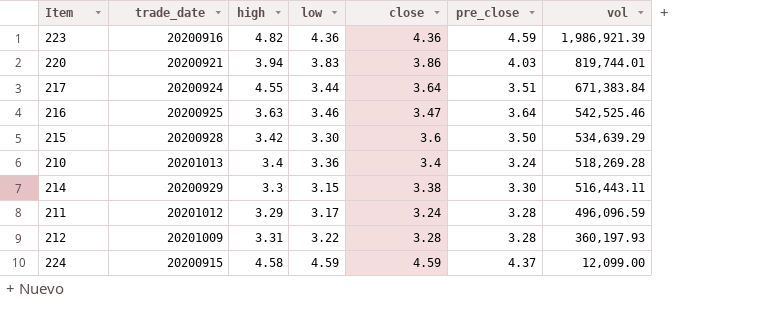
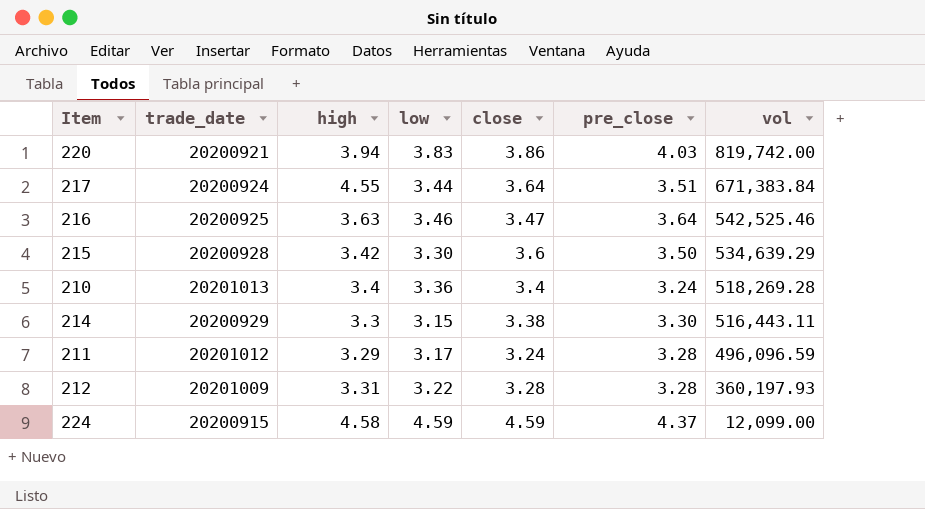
row 223: 20200916 | 4.82 | 4.36 | 4.36 | 4.59 | 1,986,921.39 -> none
220 | vol: 819,744.01 -> 819,742.00

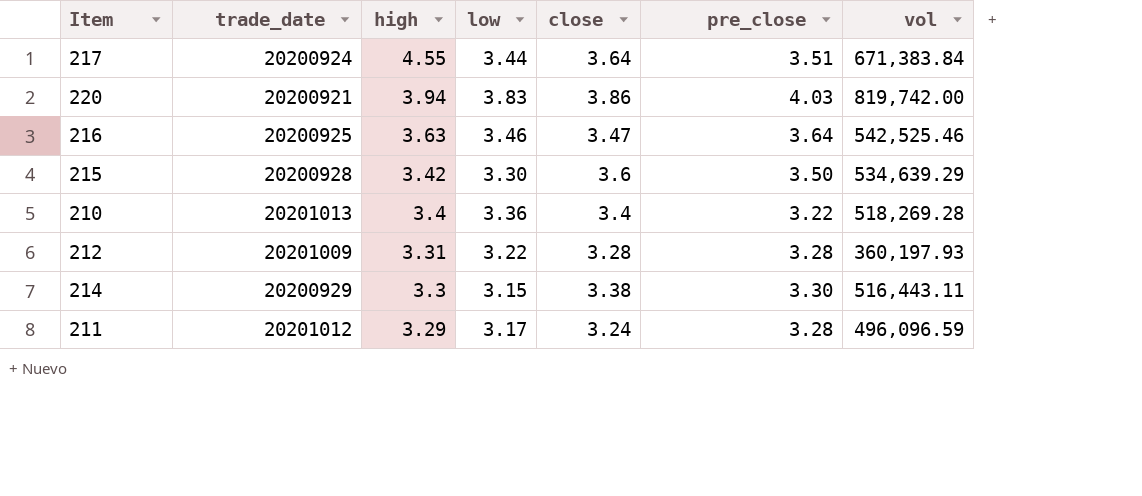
row order: vol descending -> high descending
row 224: 20200915 | 4.58 | 4.59 | 4.59 | 4.37 | 12,099.00 -> none
210 | pre_close: 3.24 -> 3.22

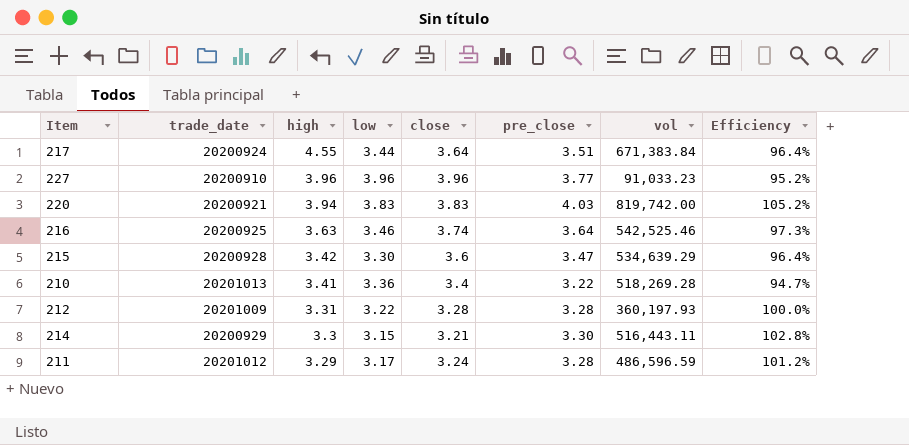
column Efficiency | formula: none -> [pre_close] / [close]
row 227: none -> 20200910 | 3.96 | 3.96 | 3.96 | 3.77 | 91,033.23 | 95.2%
220 | close: 3.86 -> 3.83
216 | close: 3.47 -> 3.74
215 | pre_close: 3.50 -> 3.47
210 | high: 3.4 -> 3.41
214 | close: 3.38 -> 3.21
211 | vol: 496,096.59 -> 486,596.59

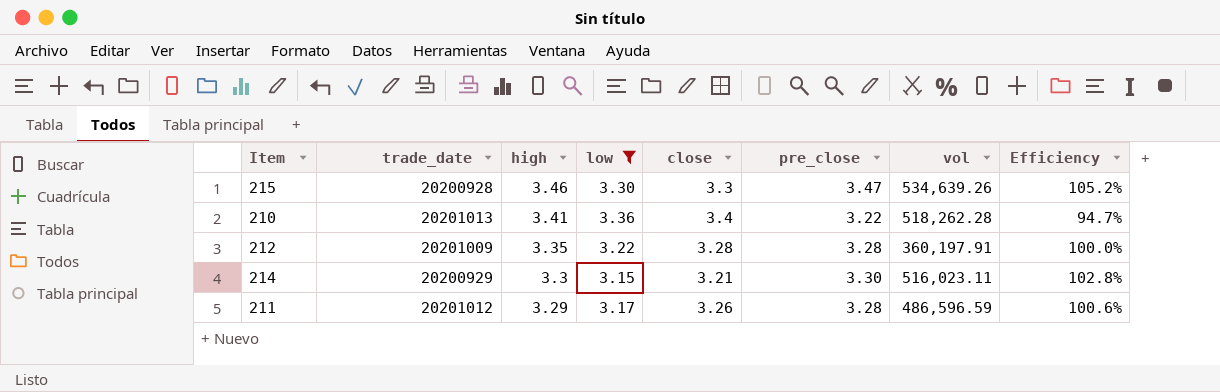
filter: none -> low <= 3.36
215 | high: 3.42 -> 3.46
215 | close: 3.6 -> 3.3
215 | vol: 534,639.29 -> 534,639.26
215 | Efficiency: 96.4% -> 105.2%
210 | vol: 518,269.28 -> 518,262.28
212 | high: 3.31 -> 3.35
212 | vol: 360,197.93 -> 360,197.91
214 | vol: 516,443.11 -> 516,023.11
211 | close: 3.24 -> 3.26
211 | Efficiency: 101.2% -> 100.6%

